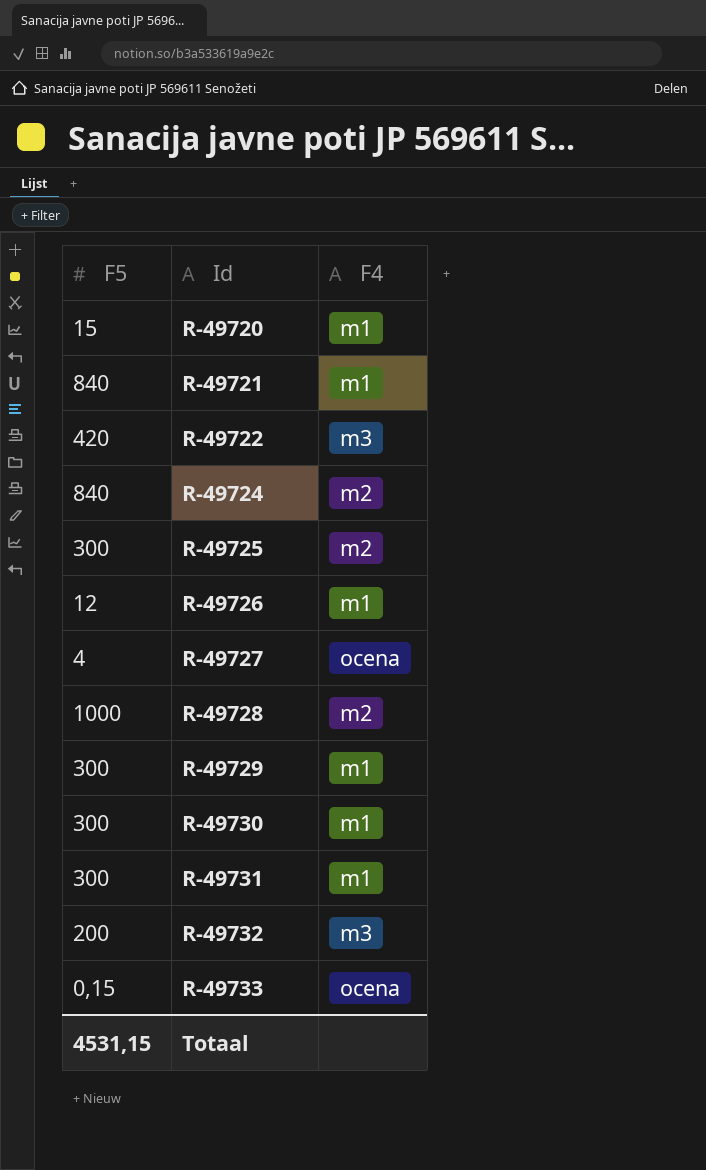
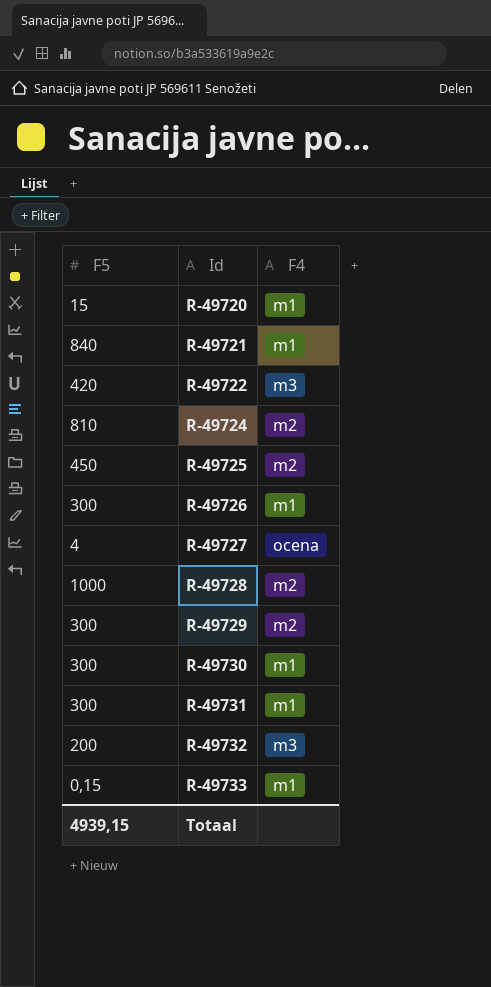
R-49724 | F5: 840 -> 810
R-49725 | F5: 300 -> 450
R-49726 | F5: 12 -> 300
R-49729 | F4: m1 -> m2
R-49733 | F4: ocena -> m1
Totaal | F5: 4531,15 -> 4939,15

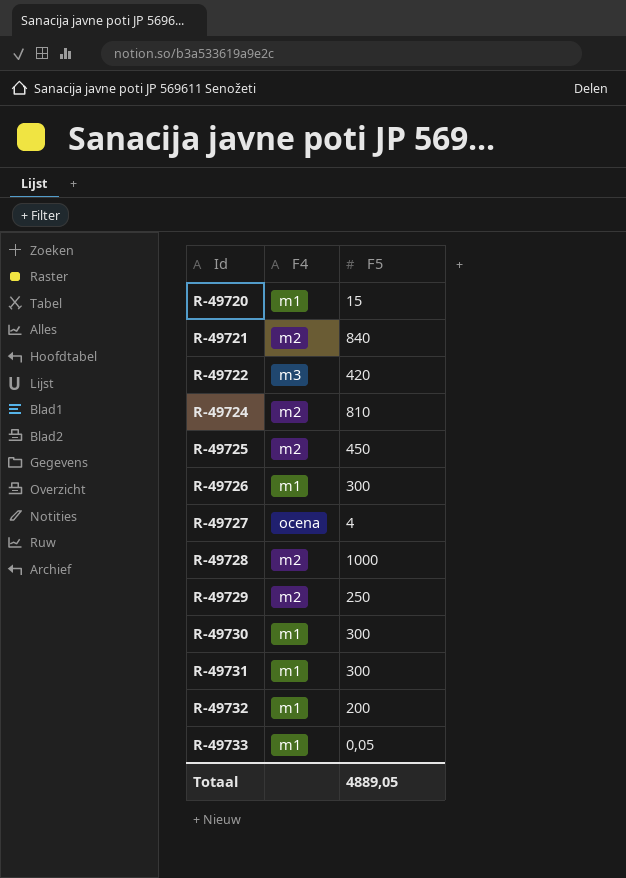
column F5 | position: 1 -> 3
R-49721 | F4: m1 -> m2
R-49729 | F5: 300 -> 250
R-49732 | F4: m3 -> m1
R-49733 | F5: 0,15 -> 0,05
Totaal | F5: 4939,15 -> 4889,05

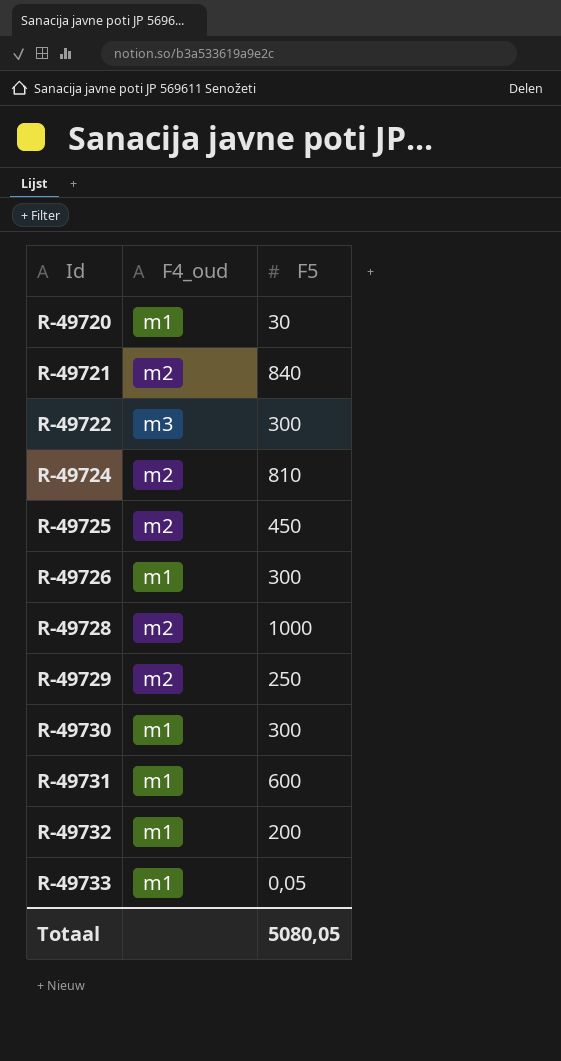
column name: F4 -> F4_oud
row R-49727: ocena | 4 -> none
R-49720 | F5: 15 -> 30
R-49722 | F5: 420 -> 300
R-49731 | F5: 300 -> 600
Totaal | F5: 4889,05 -> 5080,05

